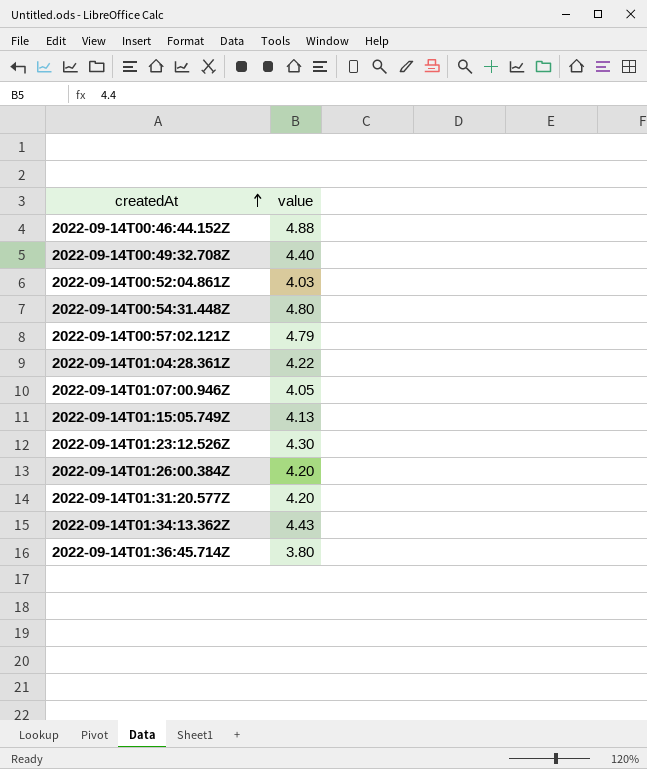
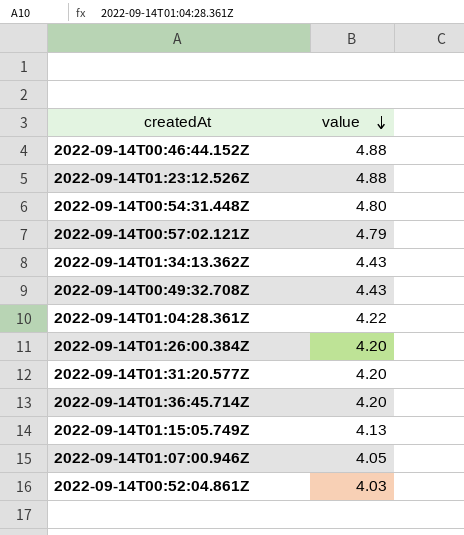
row order: createdAt ascending -> value descending
2022-09-14T01:23:12.526Z | value: 4.30 -> 4.88
2022-09-14T00:49:32.708Z | value: 4.40 -> 4.43
2022-09-14T01:36:45.714Z | value: 3.80 -> 4.20

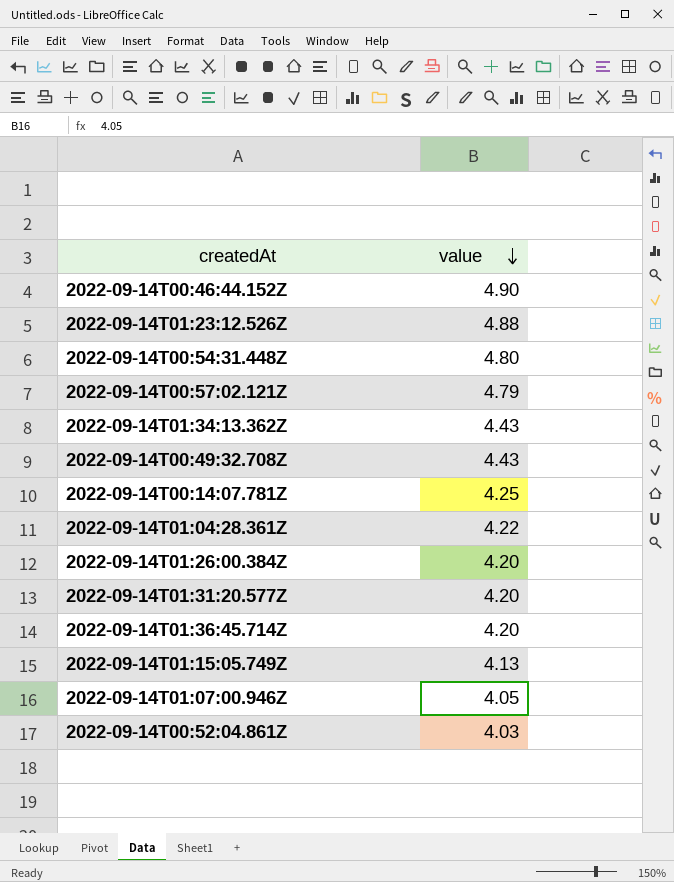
2022-09-14T00:46:44.152Z | value: 4.88 -> 4.90
row 2022-09-14T00:14:07.781Z: none -> 4.25

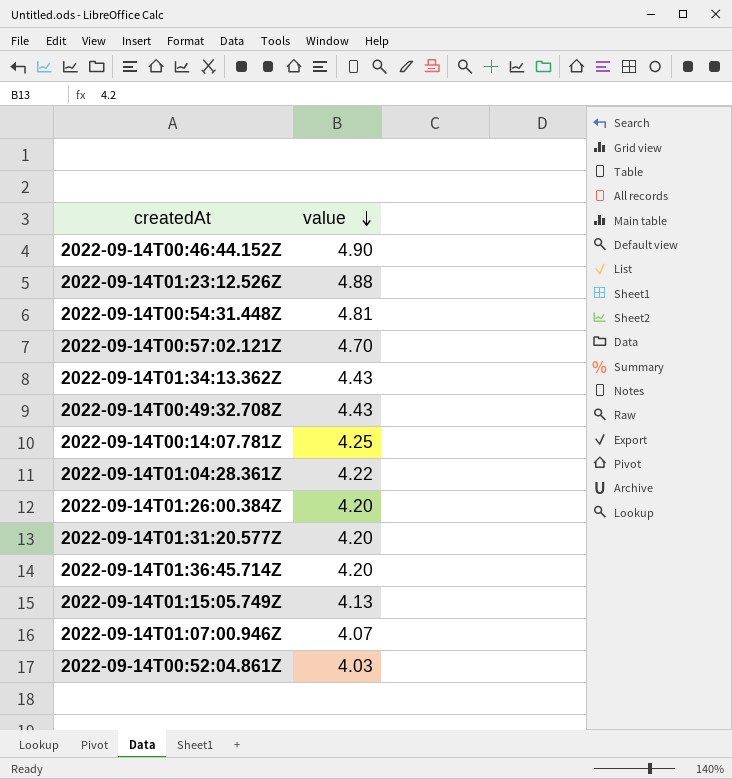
2022-09-14T00:54:31.448Z | value: 4.80 -> 4.81
2022-09-14T00:57:02.121Z | value: 4.79 -> 4.70
2022-09-14T01:07:00.946Z | value: 4.05 -> 4.07

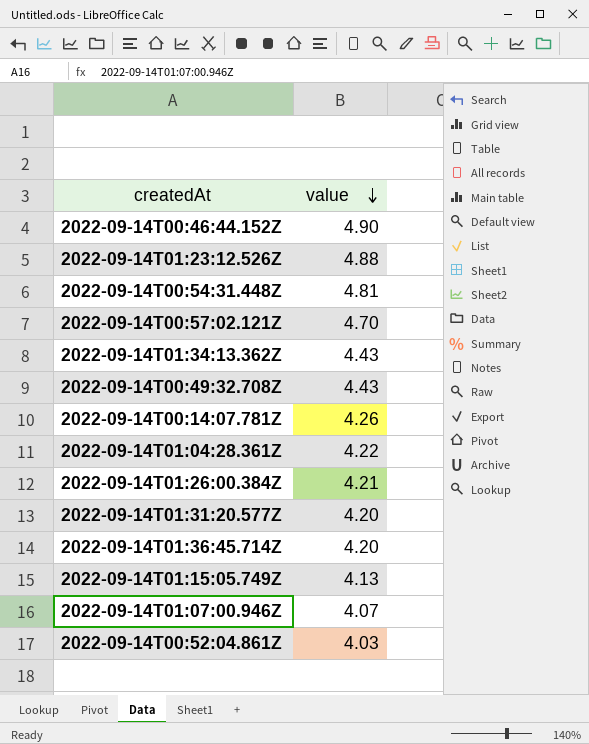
2022-09-14T00:14:07.781Z | value: 4.25 -> 4.26
2022-09-14T01:26:00.384Z | value: 4.20 -> 4.21

